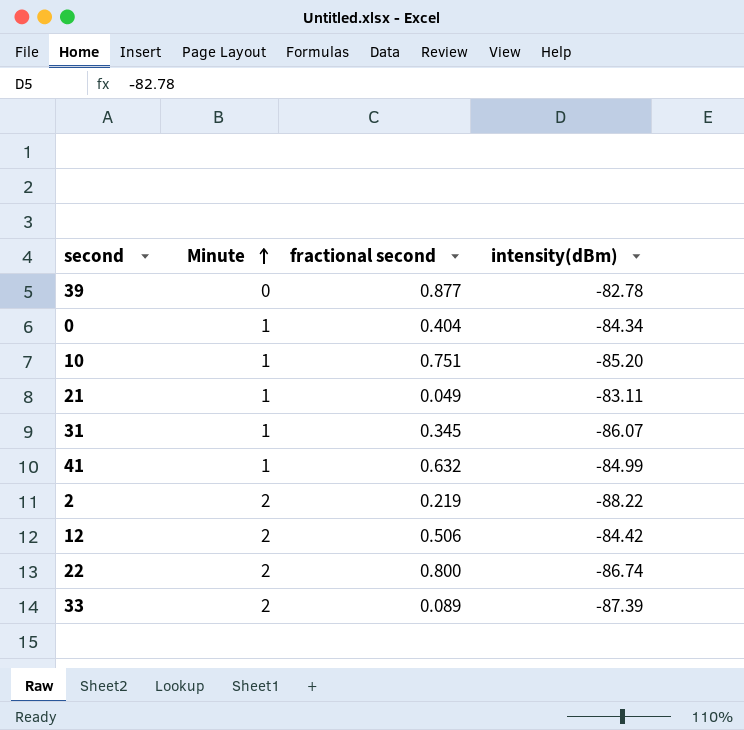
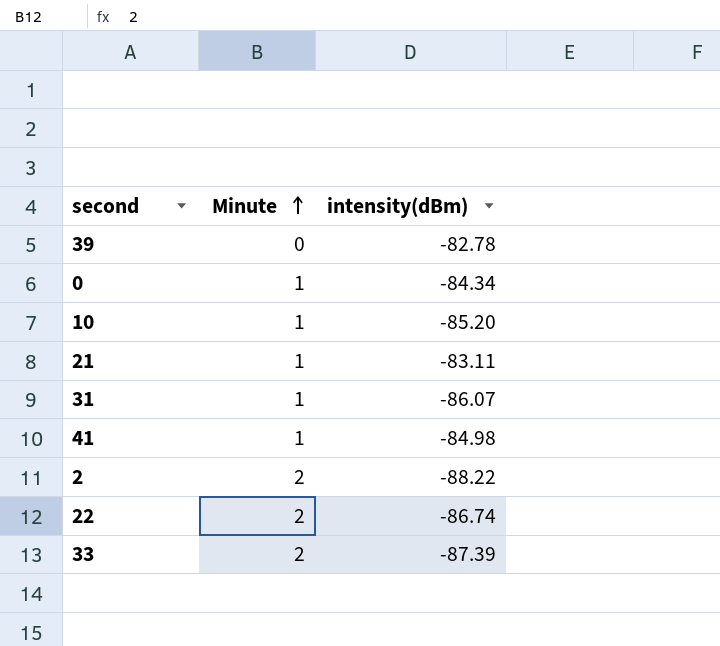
column fractional second | position: 3 -> none
row 12: 2 | 0.506 | -84.42 -> none
41 | intensity(dBm): -84.99 -> -84.98

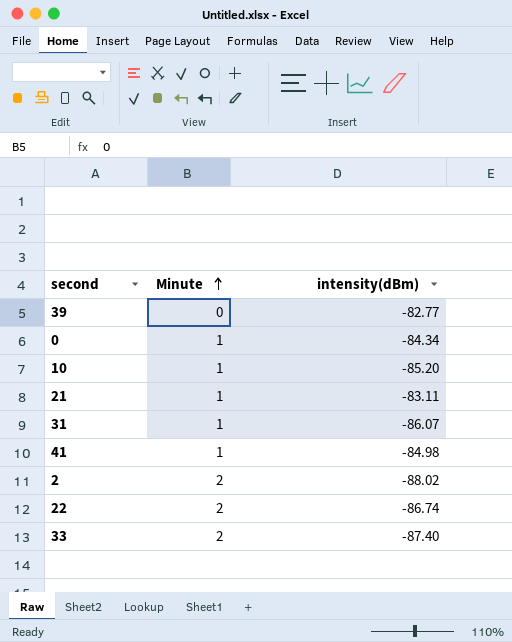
39 | intensity(dBm): -82.78 -> -82.77
2 | intensity(dBm): -88.22 -> -88.02
33 | intensity(dBm): -87.39 -> -87.40

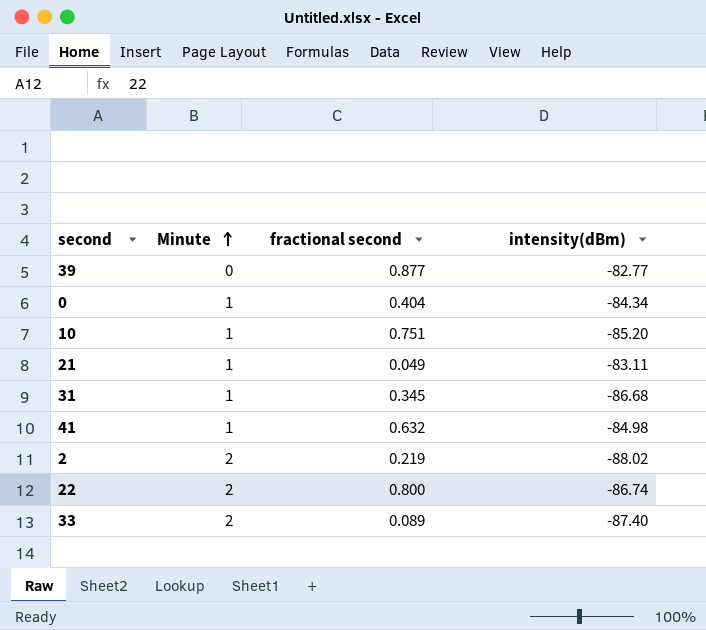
column fractional second | position: none -> 3
31 | intensity(dBm): -86.07 -> -86.68

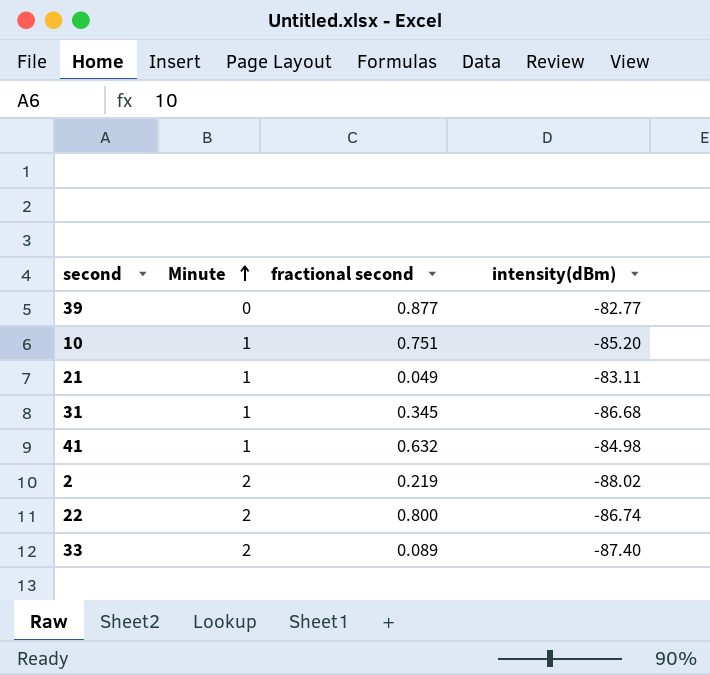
row 0: 1 | 0.404 | -84.34 -> none

